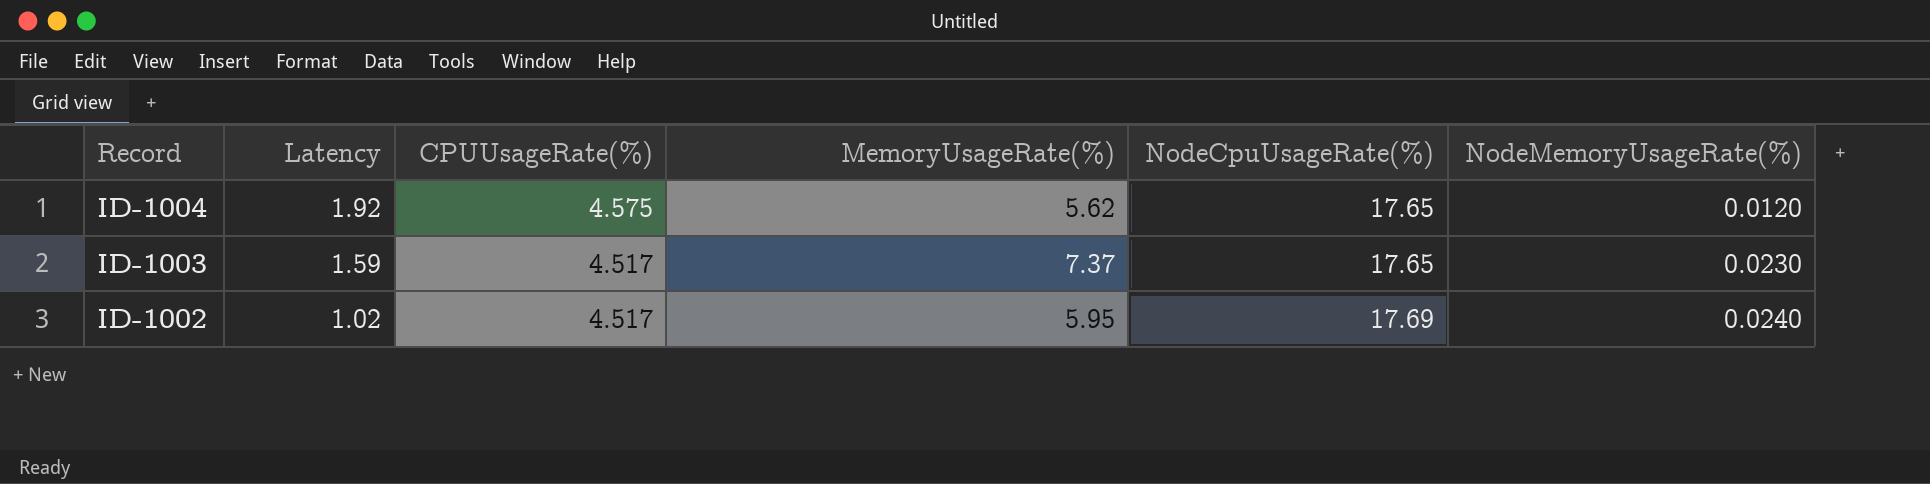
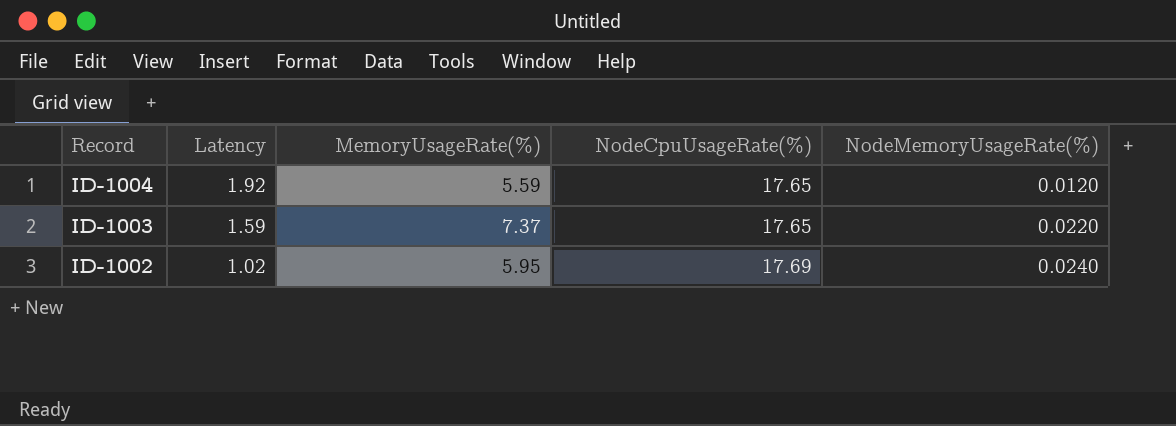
column CPUUsageRate(%) | position: 3 -> none
ID-1004 | MemoryUsageRate(%): 5.62 -> 5.59
ID-1003 | NodeMemoryUsageRate(%): 0.0230 -> 0.0220

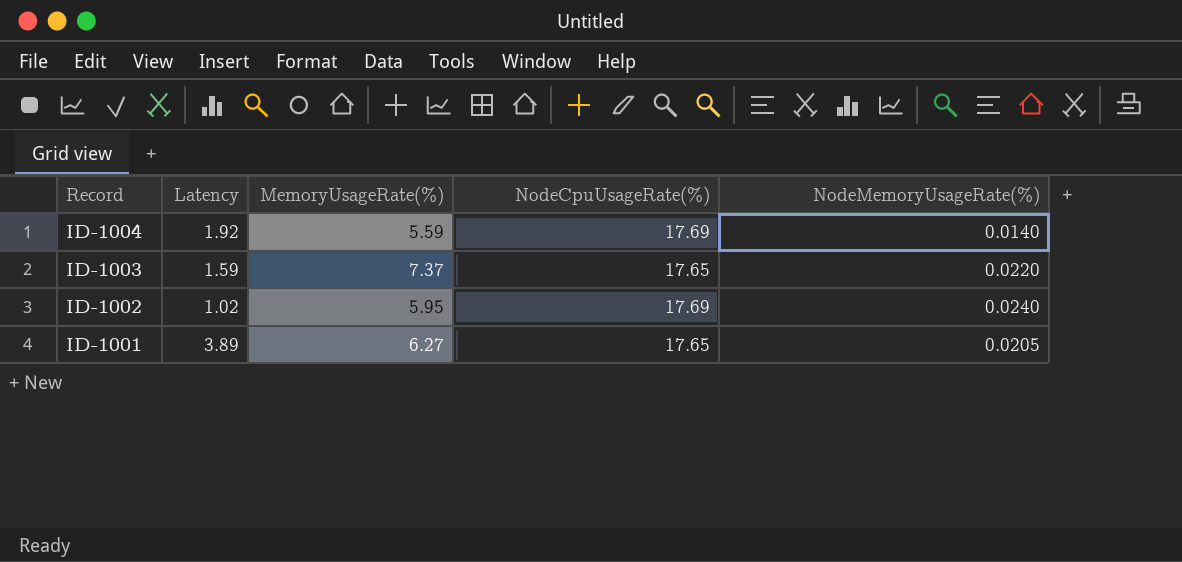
ID-1004 | NodeCpuUsageRate(%): 17.65 -> 17.69
ID-1004 | NodeMemoryUsageRate(%): 0.0120 -> 0.0140
row ID-1001: none -> 3.89 | 6.27 | 17.65 | 0.0205

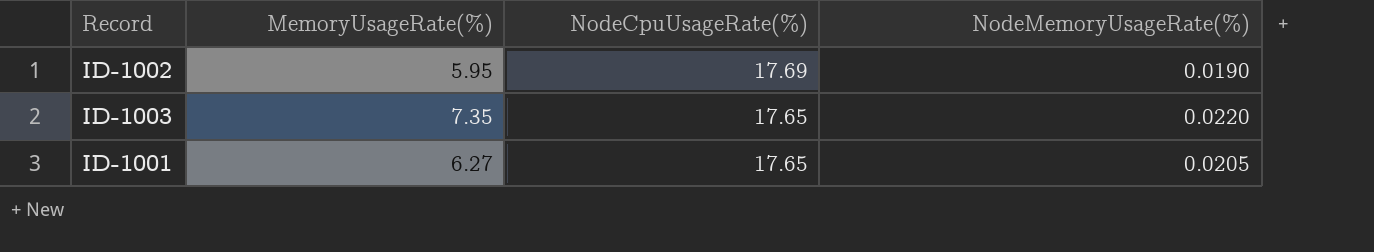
row order: Record descending -> NodeCpuUsageRate(%) descending
column Latency | position: 2 -> none
row ID-1004: 1.92 | 5.59 | 17.69 | 0.0140 -> none
ID-1002 | NodeMemoryUsageRate(%): 0.0240 -> 0.0190
ID-1003 | MemoryUsageRate(%): 7.37 -> 7.35

